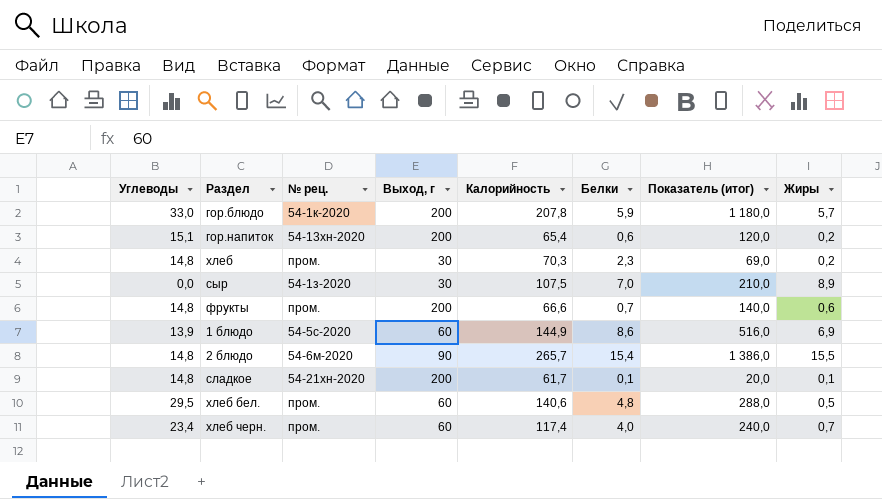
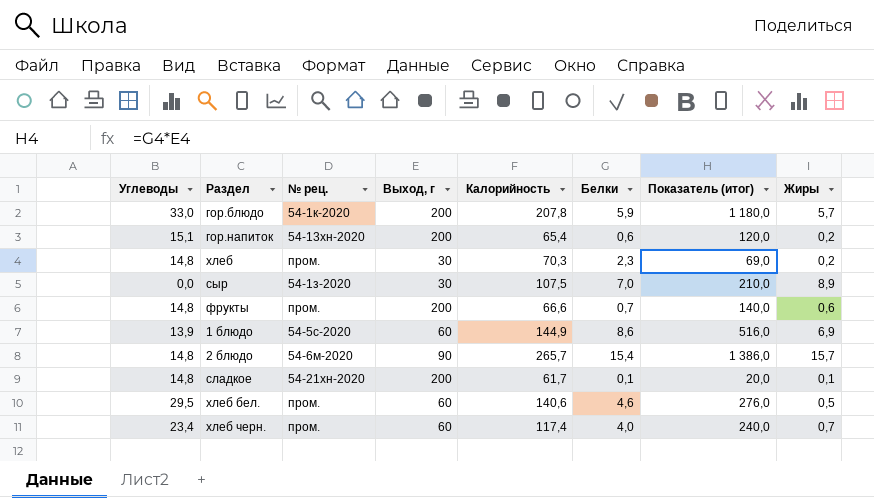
2 блюдо | Жиры: 15,5 -> 15,7
хлеб бел. | Белки: 4,8 -> 4,6
хлеб бел. | Показатель (итог): 288,0 -> 276,0

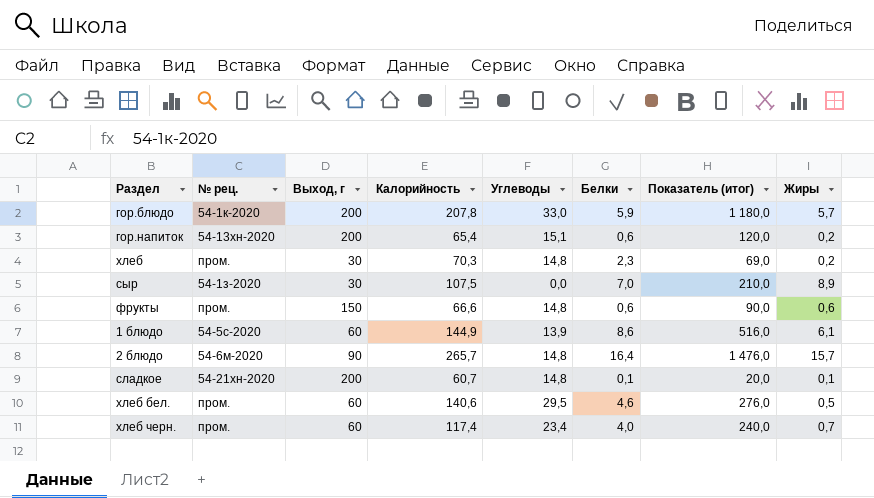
column Углеводы | position: 1 -> 5
фрукты | Выход, г: 200 -> 150
фрукты | Белки: 0,7 -> 0,6
фрукты | Показатель (итог): 140,0 -> 90,0
1 блюдо | Жиры: 6,9 -> 6,1
2 блюдо | Белки: 15,4 -> 16,4
2 блюдо | Показатель (итог): 1 386,0 -> 1 476,0
сладкое | Калорийность: 61,7 -> 60,7

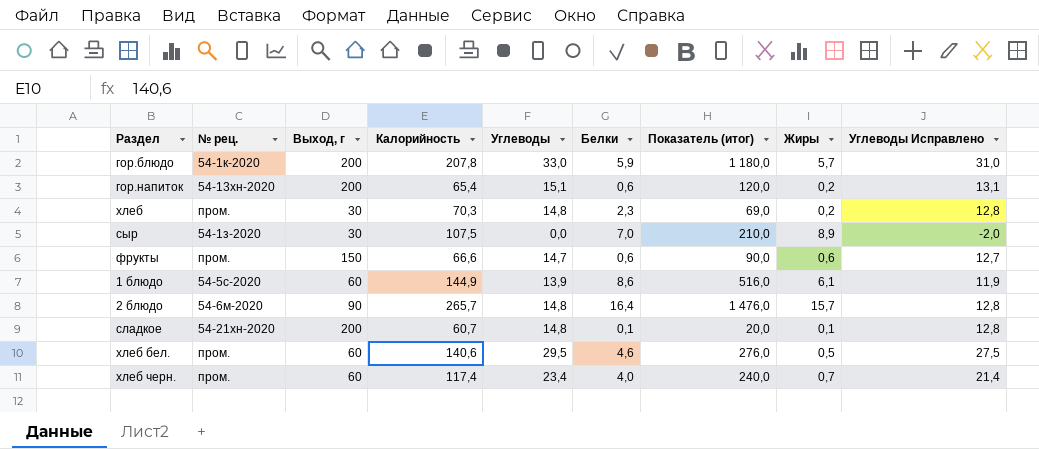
column Углеводы Исправлено | formula: none -> [Углеводы] - 2
фрукты | Углеводы: 14,8 -> 14,7

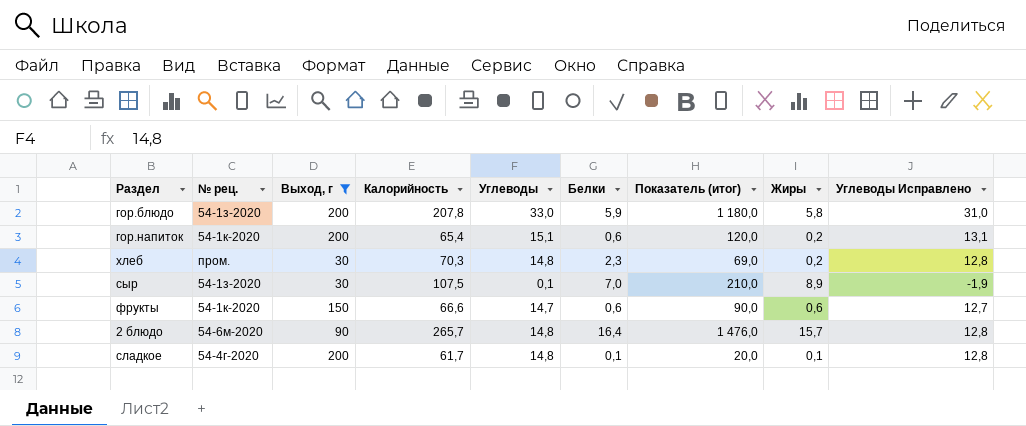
filter: none -> Выход, г != 60
гор.блюдо | № рец.: 54-1к-2020 -> 54-1з-2020
гор.блюдо | Жиры: 5,7 -> 5,8
гор.напиток | № рец.: 54-13хн-2020 -> 54-1к-2020
сыр | Углеводы: 0,0 -> 0,1
сыр | Углеводы Исправлено: -2,0 -> -1,9
фрукты | № рец.: пром. -> 54-1к-2020
сладкое | № рец.: 54-21хн-2020 -> 54-4г-2020
сладкое | Калорийность: 60,7 -> 61,7

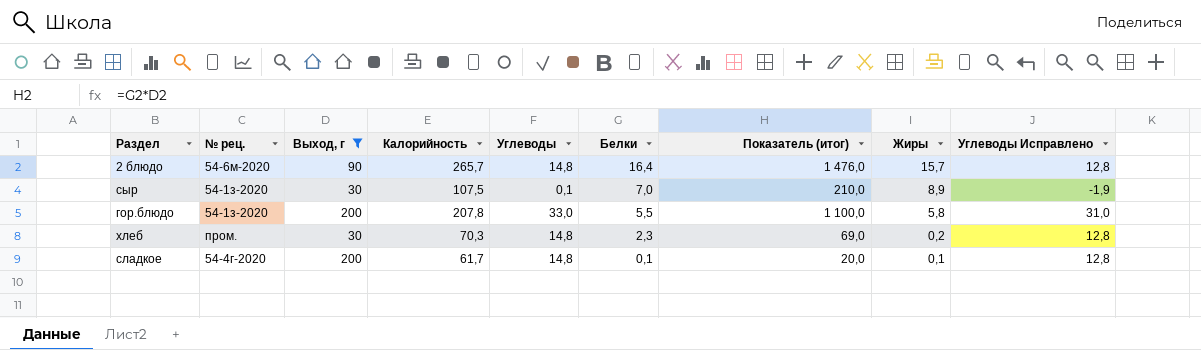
row order: none -> Белки descending
row гор.напиток: 54-1к-2020 | 200 | 65,4 | 15,1 | 0,6 | 120,0 | 0,2 | 13,1 -> none
row фрукты: 54-1к-2020 | 150 | 66,6 | 14,7 | 0,6 | 90,0 | 0,6 | 12,7 -> none
гор.блюдо | Белки: 5,9 -> 5,5
гор.блюдо | Показатель (итог): 1 180,0 -> 1 100,0

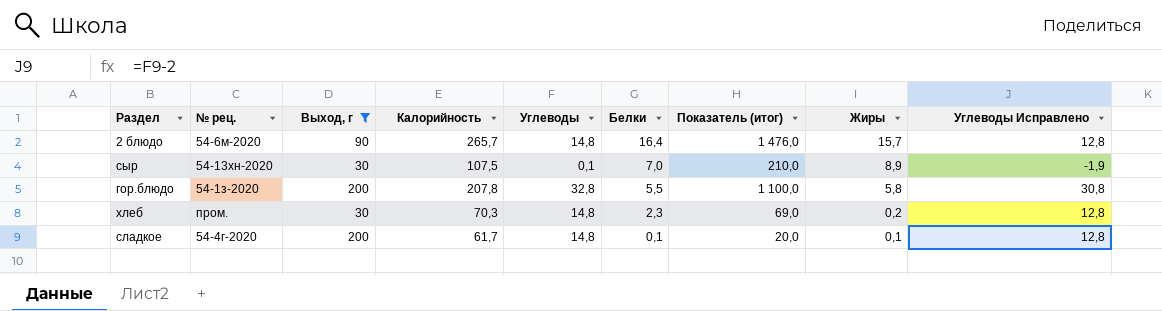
сыр | № рец.: 54-1з-2020 -> 54-13хн-2020
гор.блюдо | Углеводы: 33,0 -> 32,8
гор.блюдо | Углеводы Исправлено: 31,0 -> 30,8

